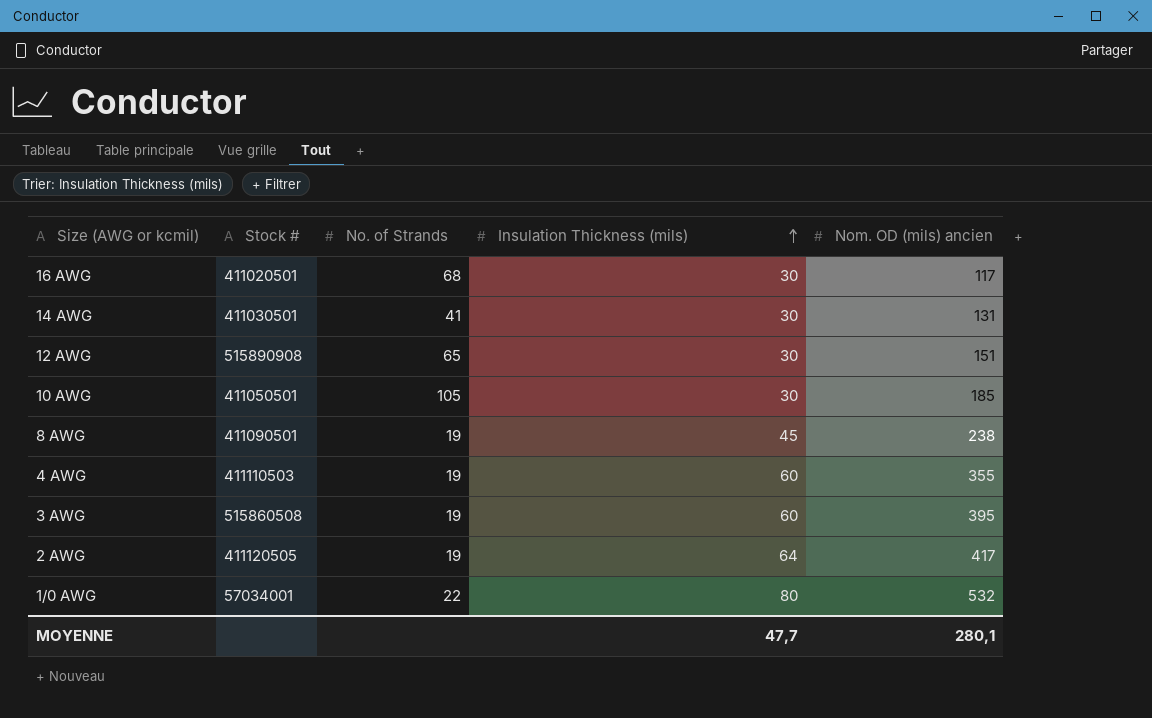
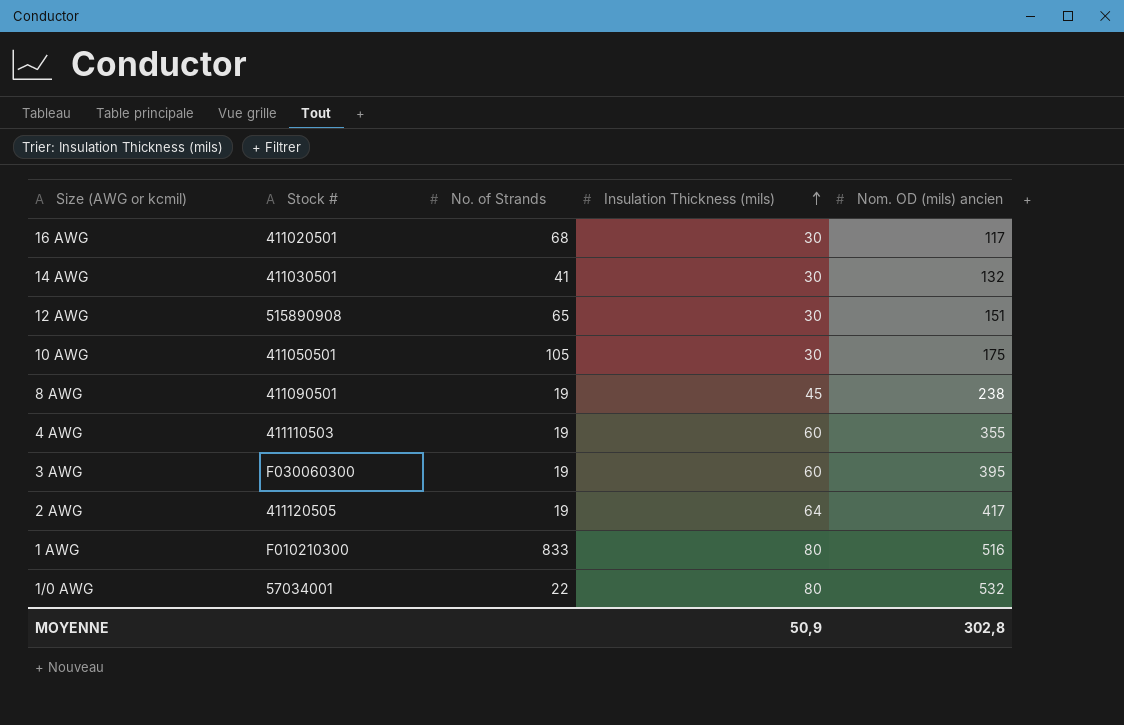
14 AWG | Nom. OD (mils) ancien: 131 -> 132
10 AWG | Nom. OD (mils) ancien: 185 -> 175
3 AWG | Stock #: 515860508 -> F030060300
row 1 AWG: none -> F010210300 | 833 | 80 | 516
MOYENNE | Insulation Thickness (mils): 47,7 -> 50,9
MOYENNE | Nom. OD (mils) ancien: 280,1 -> 302,8

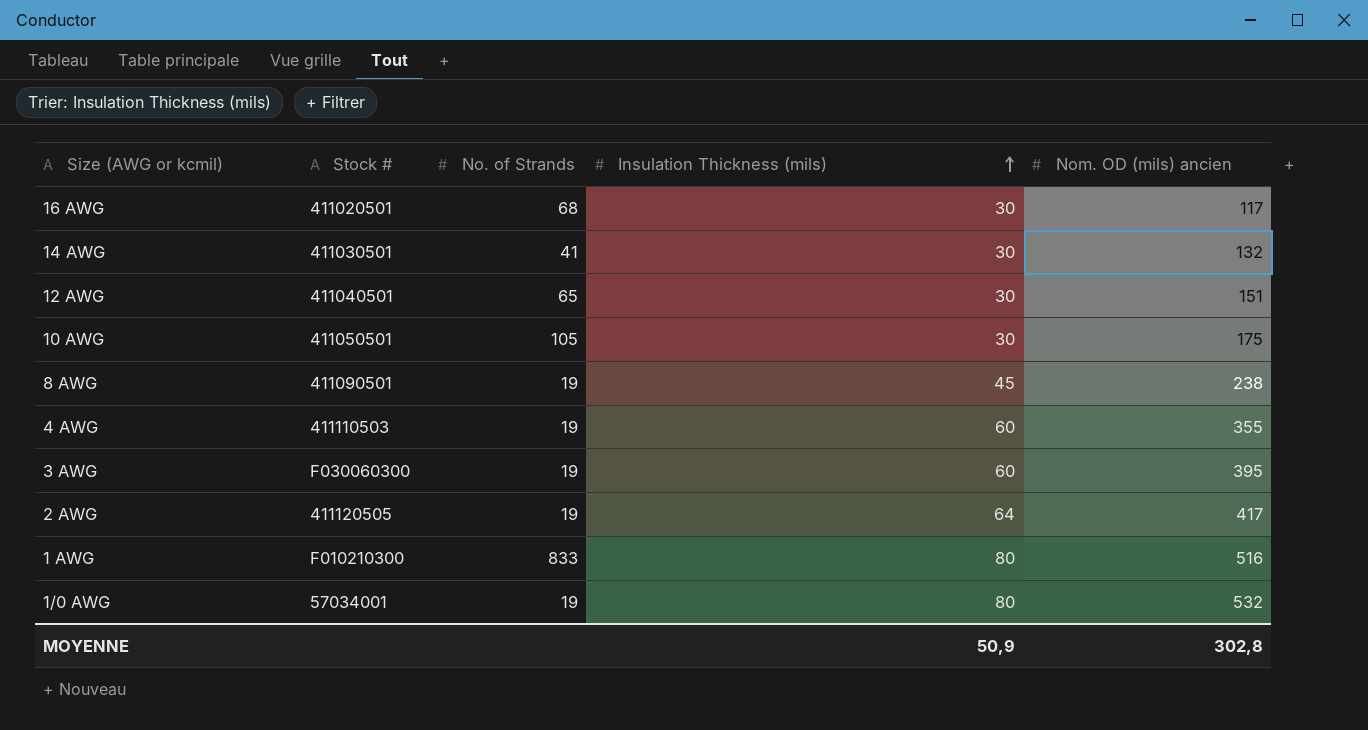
12 AWG | Stock #: 515890908 -> 411040501
1/0 AWG | No. of Strands: 22 -> 19

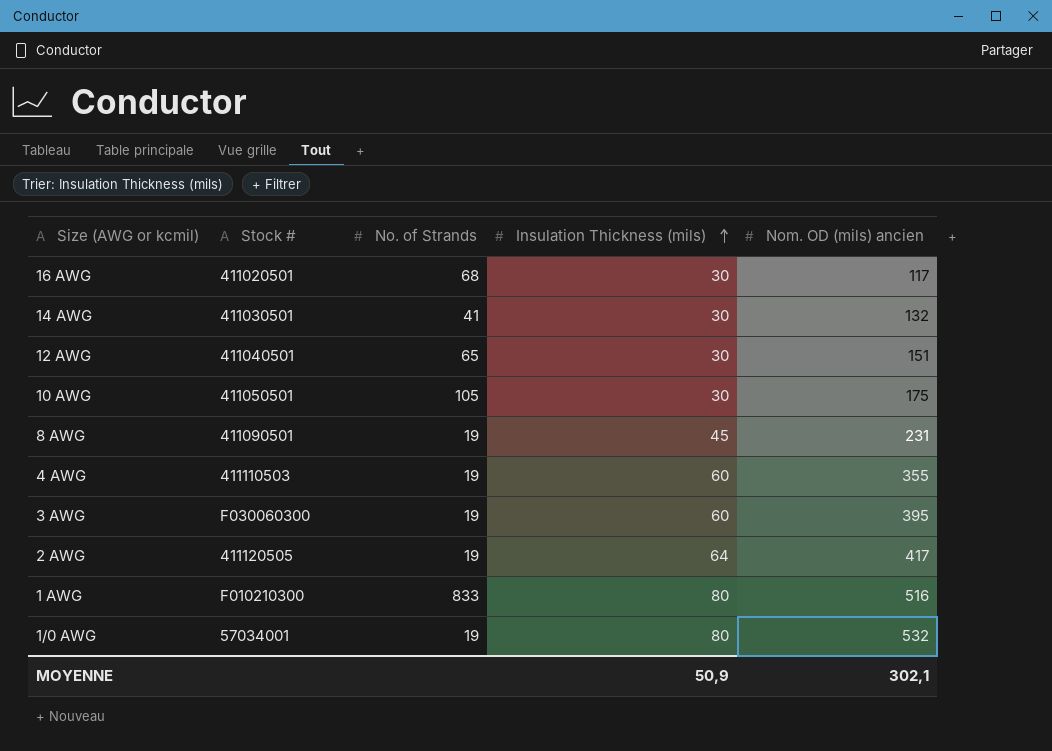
8 AWG | Nom. OD (mils) ancien: 238 -> 231
MOYENNE | Nom. OD (mils) ancien: 302,8 -> 302,1

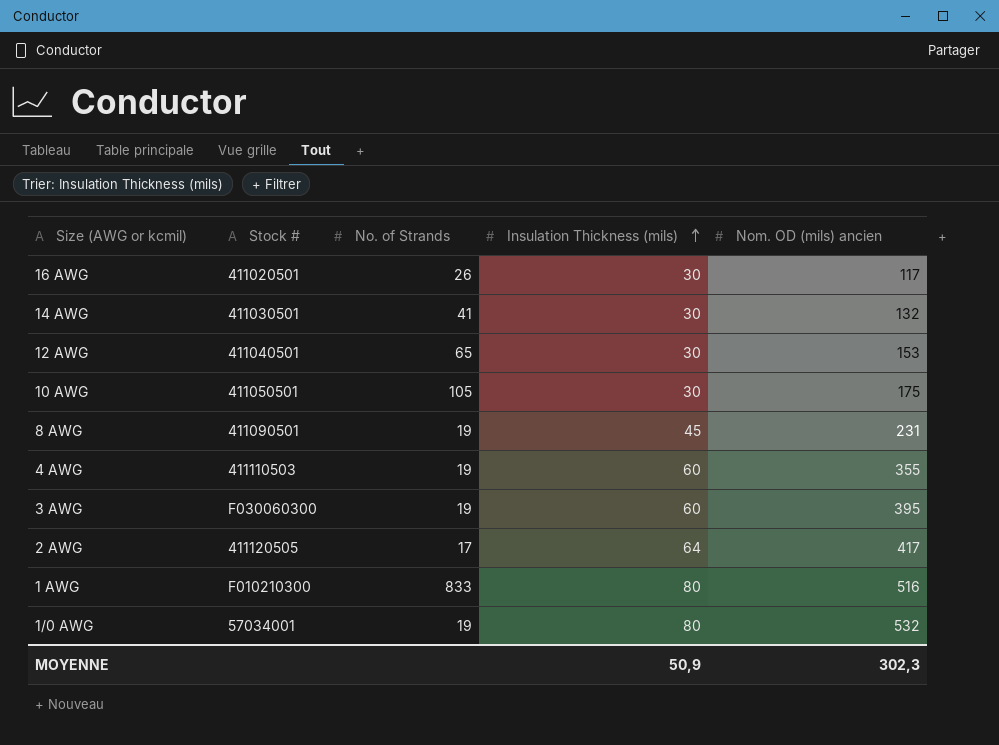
16 AWG | No. of Strands: 68 -> 26
12 AWG | Nom. OD (mils) ancien: 151 -> 153
2 AWG | No. of Strands: 19 -> 17
MOYENNE | Nom. OD (mils) ancien: 302,1 -> 302,3

